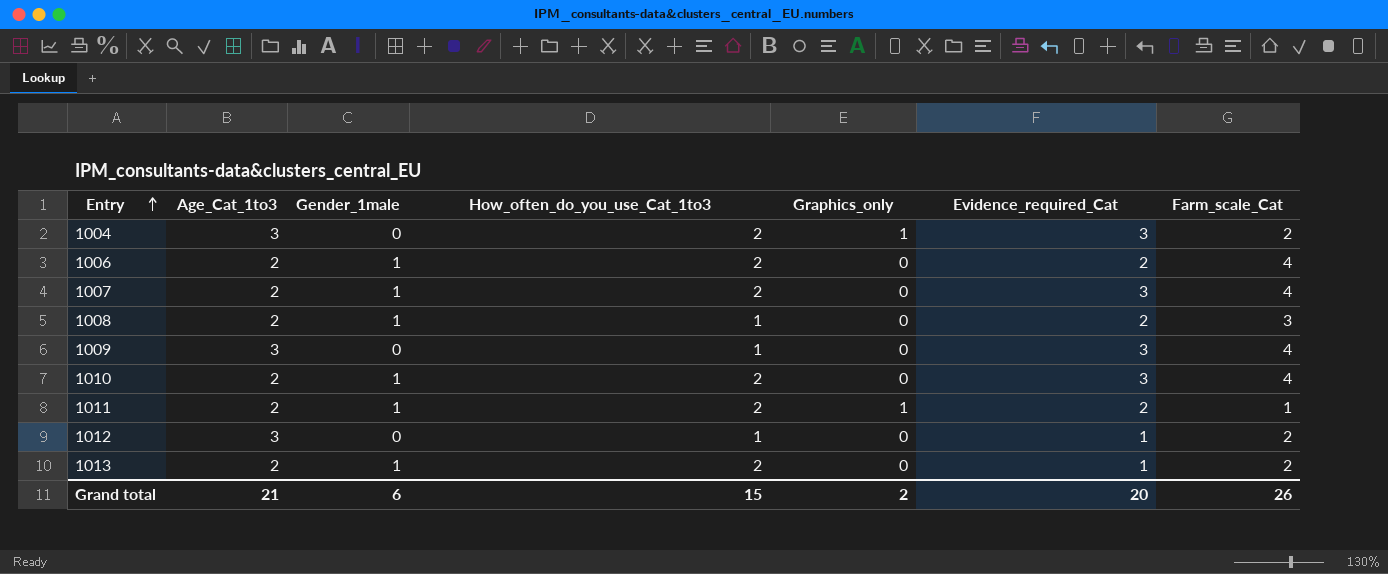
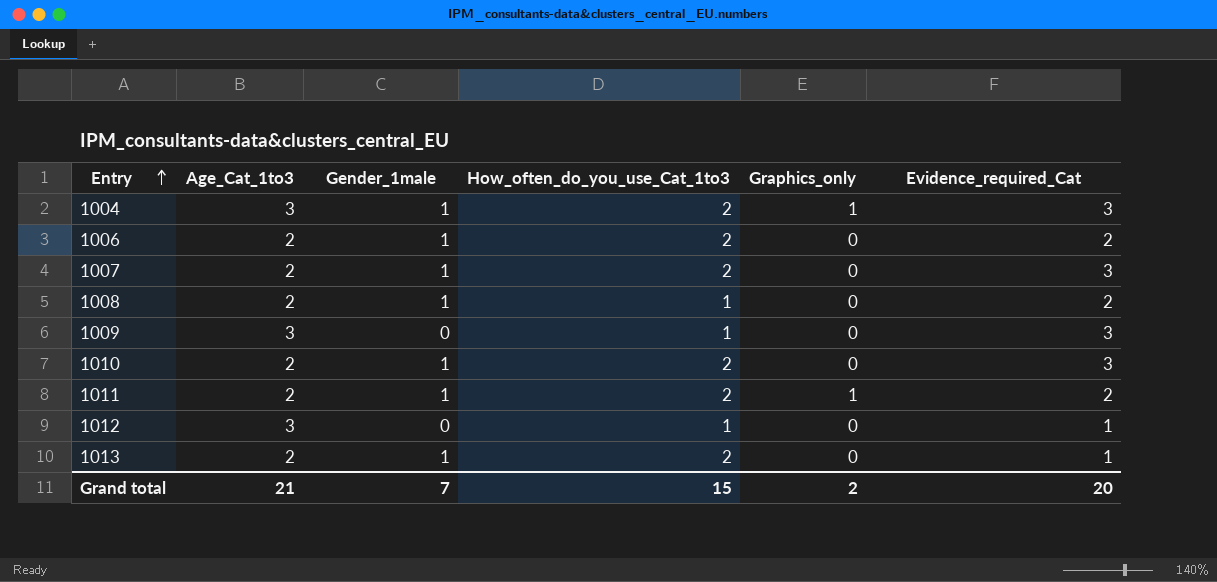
column Farm_scale_Cat | position: 7 -> none
1004 | Gender_1male: 0 -> 1
Grand total | Gender_1male: 6 -> 7

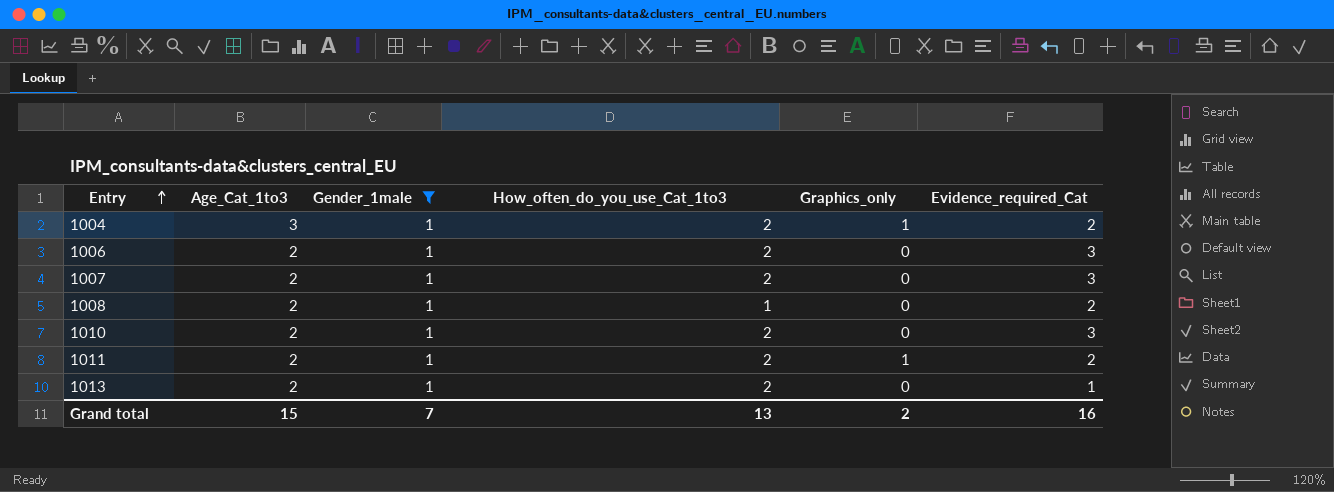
filter: none -> Gender_1male = 1
1004 | Evidence_required_Cat: 3 -> 2
1006 | Evidence_required_Cat: 2 -> 3
Grand total | Age_Cat_1to3: 21 -> 15
Grand total | How_often_do_you_use_Cat_1to3: 15 -> 13
Grand total | Evidence_required_Cat: 20 -> 16

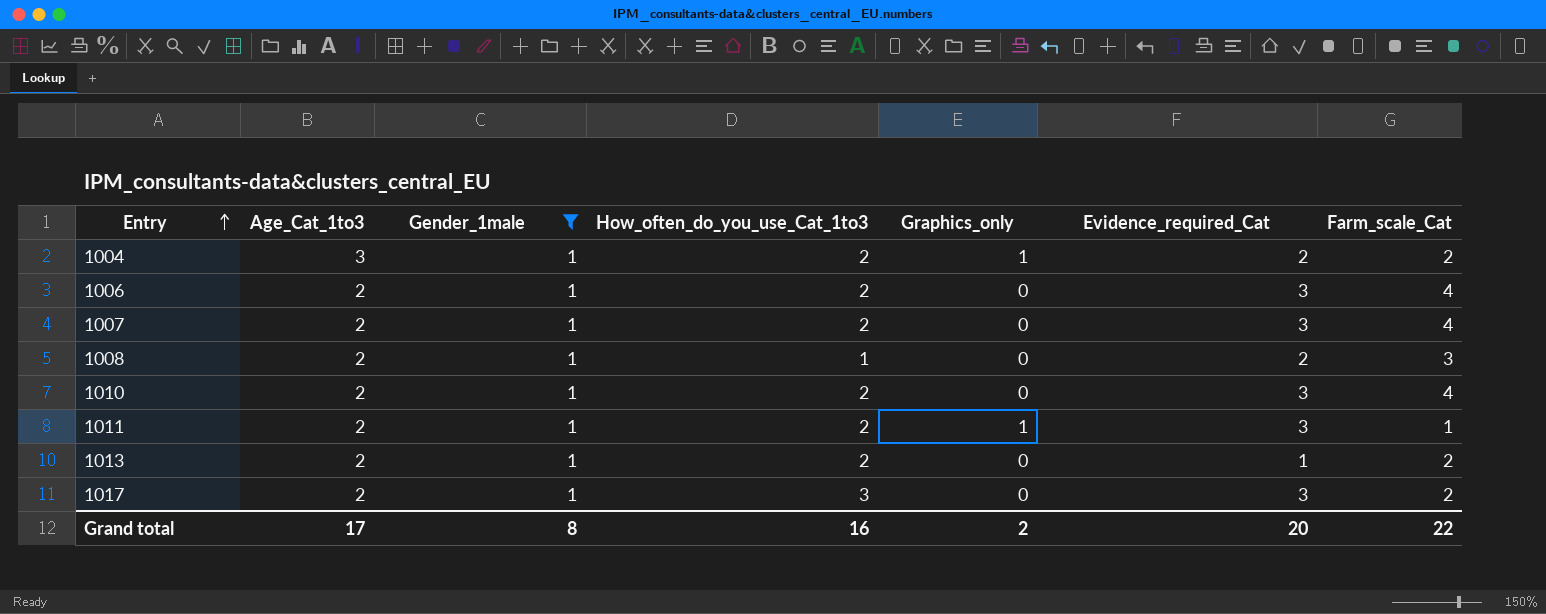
column Farm_scale_Cat | position: none -> 7
1011 | Evidence_required_Cat: 2 -> 3
row 1017: none -> 2 | 1 | 3 | 0 | 3 | 2
Grand total | Age_Cat_1to3: 15 -> 17
Grand total | Gender_1male: 7 -> 8
Grand total | How_often_do_you_use_Cat_1to3: 13 -> 16
Grand total | Evidence_required_Cat: 16 -> 20

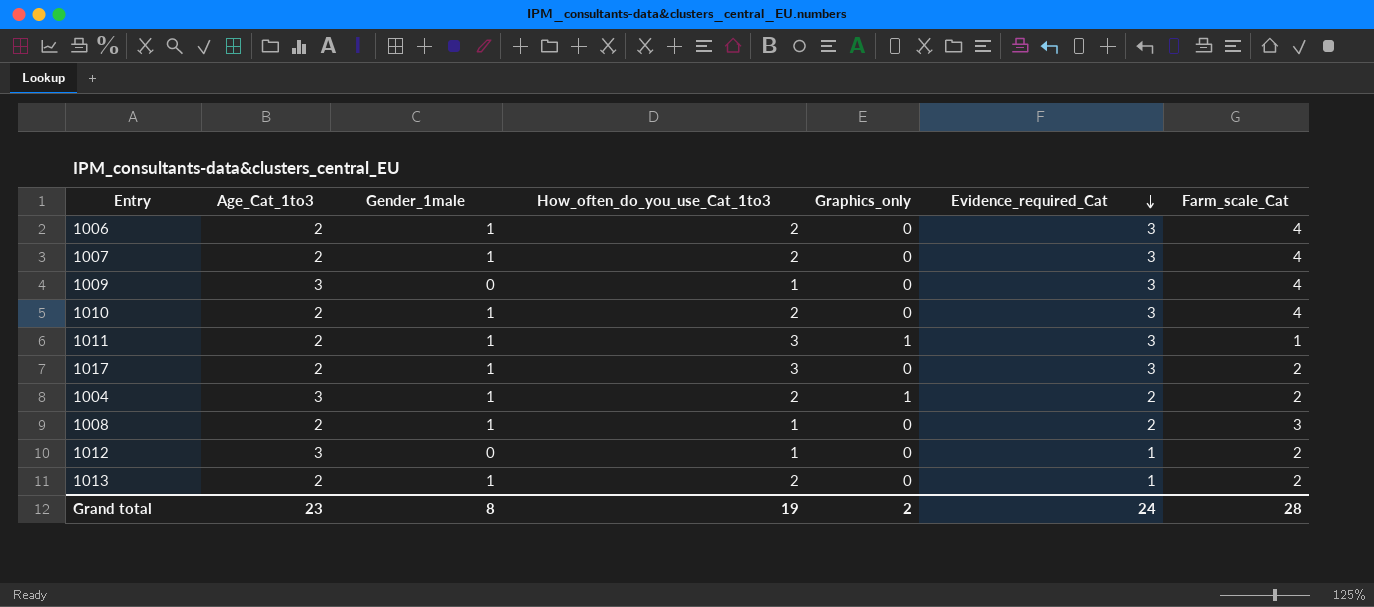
filter: Gender_1male = 1 -> none
row order: Entry ascending -> Evidence_required_Cat descending
1011 | How_often_do_you_use_Cat_1to3: 2 -> 3
Grand total | Age_Cat_1to3: 17 -> 23
Grand total | How_often_do_you_use_Cat_1to3: 16 -> 19
Grand total | Evidence_required_Cat: 20 -> 24
Grand total | Farm_scale_Cat: 22 -> 28

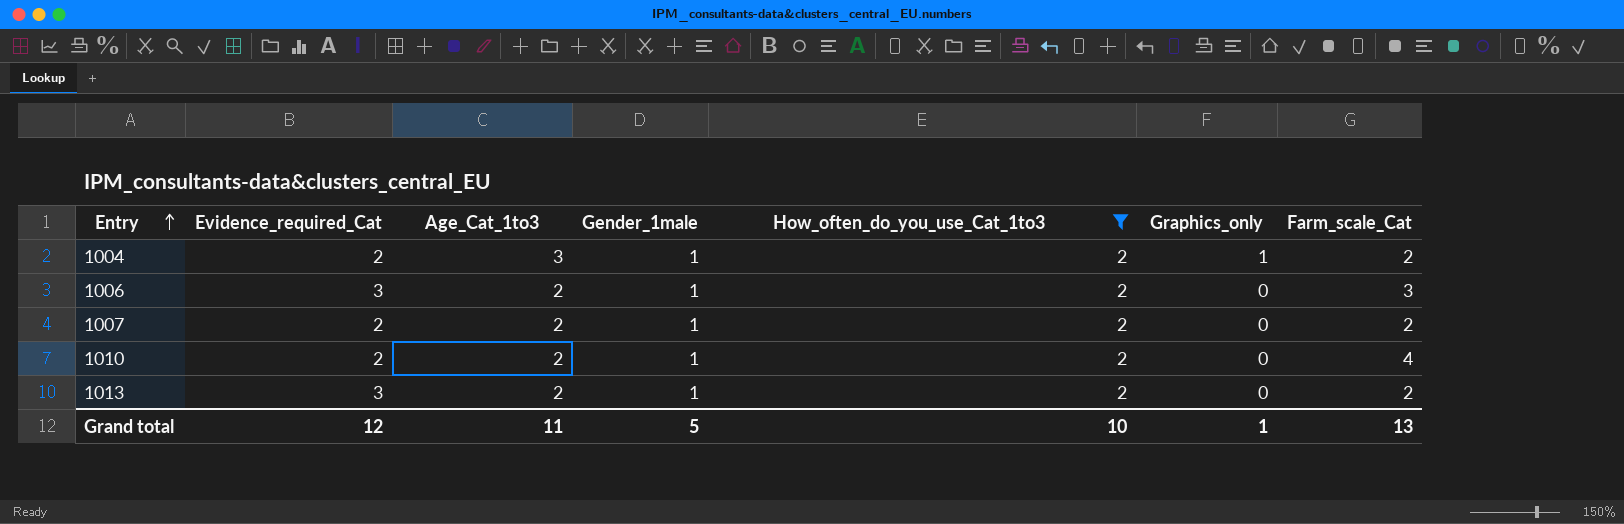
filter: none -> How_often_do_you_use_Cat_1to3 = 2
row order: Evidence_required_Cat descending -> Entry ascending
column Evidence_required_Cat | position: 6 -> 2
1006 | Farm_scale_Cat: 4 -> 3
1007 | Evidence_required_Cat: 3 -> 2
1007 | Farm_scale_Cat: 4 -> 2
1010 | Evidence_required_Cat: 3 -> 2
1013 | Evidence_required_Cat: 1 -> 3
Grand total | Evidence_required_Cat: 24 -> 12
Grand total | Age_Cat_1to3: 23 -> 11
Grand total | Gender_1male: 8 -> 5
Grand total | How_often_do_you_use_Cat_1to3: 19 -> 10
Grand total | Graphics_only: 2 -> 1
Grand total | Farm_scale_Cat: 28 -> 13

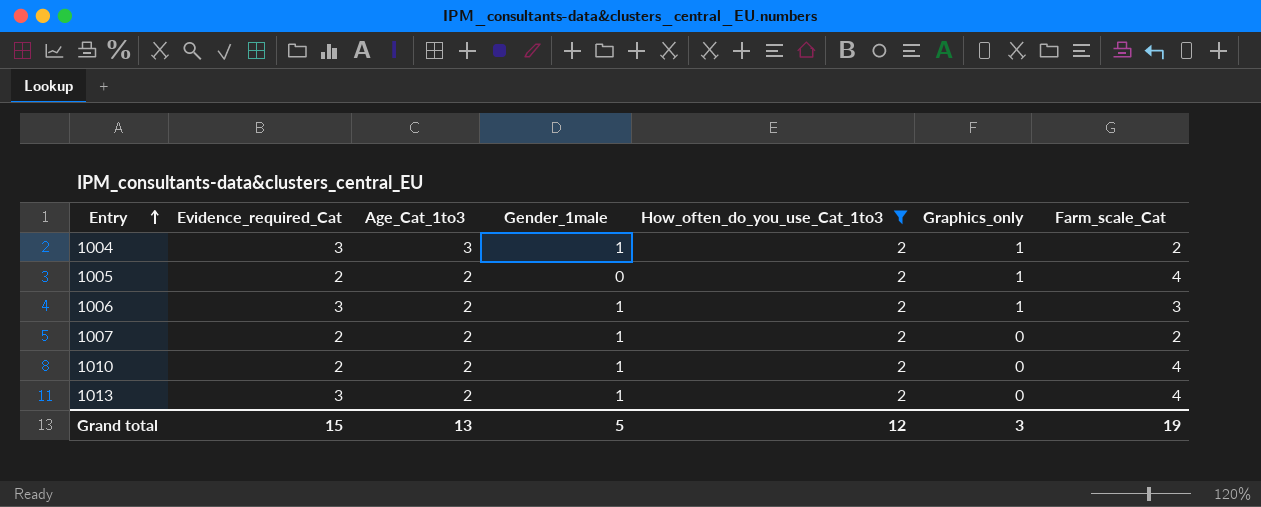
1004 | Evidence_required_Cat: 2 -> 3
row 1005: none -> 2 | 2 | 0 | 2 | 1 | 4
1006 | Graphics_only: 0 -> 1
1013 | Farm_scale_Cat: 2 -> 4
Grand total | Evidence_required_Cat: 12 -> 15
Grand total | Age_Cat_1to3: 11 -> 13
Grand total | How_often_do_you_use_Cat_1to3: 10 -> 12
Grand total | Graphics_only: 1 -> 3
Grand total | Farm_scale_Cat: 13 -> 19

